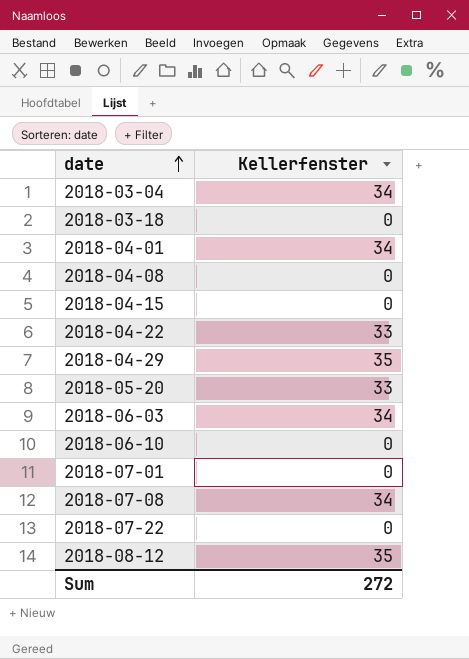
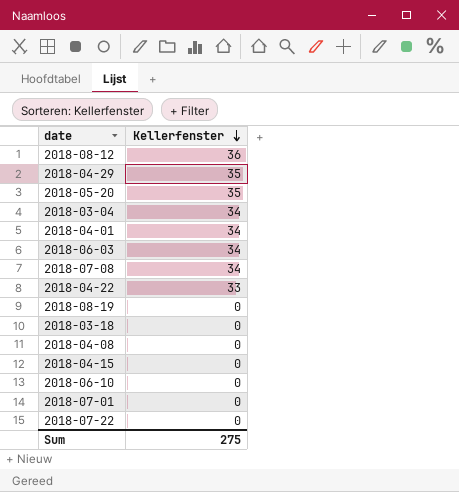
row order: date ascending -> Kellerfenster descending
2018-08-12 | Kellerfenster: 35 -> 36
2018-05-20 | Kellerfenster: 33 -> 35
row 2018-08-19: none -> 0
Sum | Kellerfenster: 272 -> 275

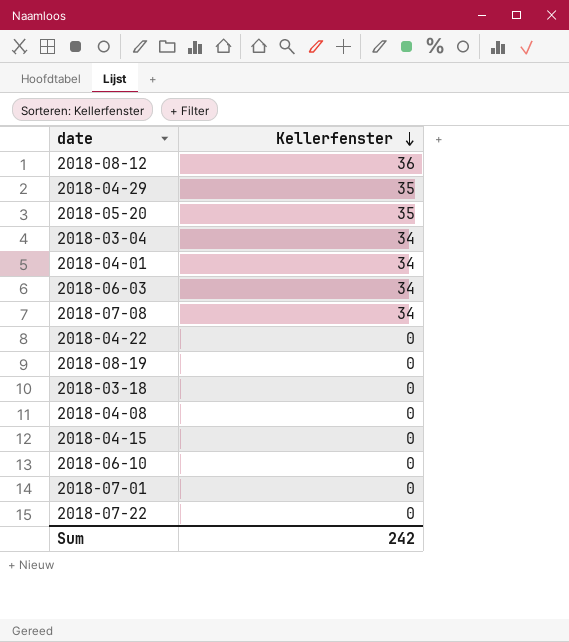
2018-04-22 | Kellerfenster: 33 -> 0
Sum | Kellerfenster: 275 -> 242

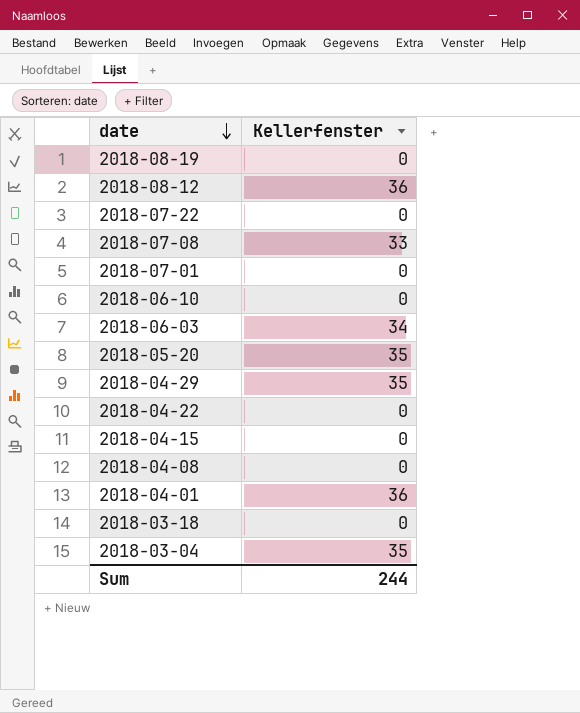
row order: Kellerfenster descending -> date descending
2018-07-08 | Kellerfenster: 34 -> 33
2018-04-01 | Kellerfenster: 34 -> 36
2018-03-04 | Kellerfenster: 34 -> 35
Sum | Kellerfenster: 242 -> 244

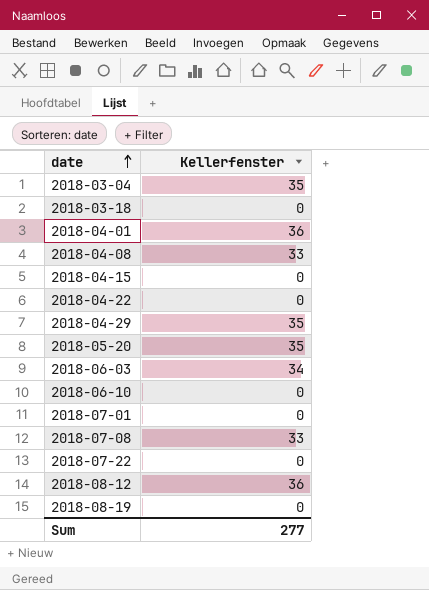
row order: date descending -> date ascending
2018-04-08 | Kellerfenster: 0 -> 33
Sum | Kellerfenster: 244 -> 277

